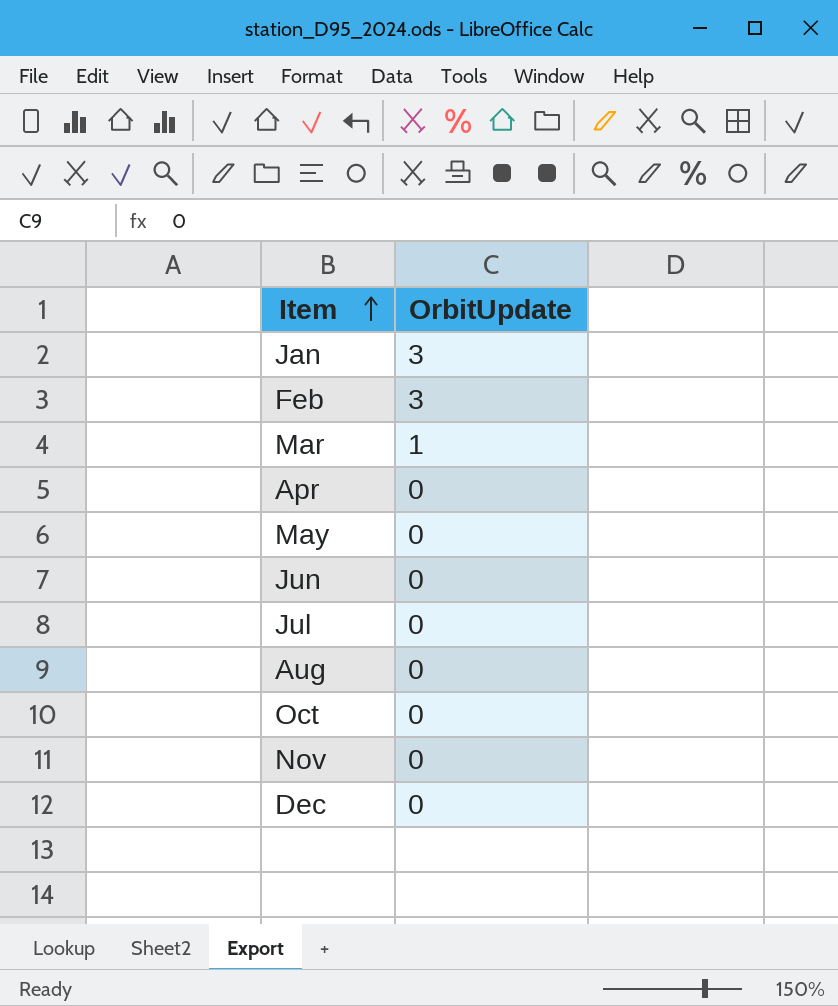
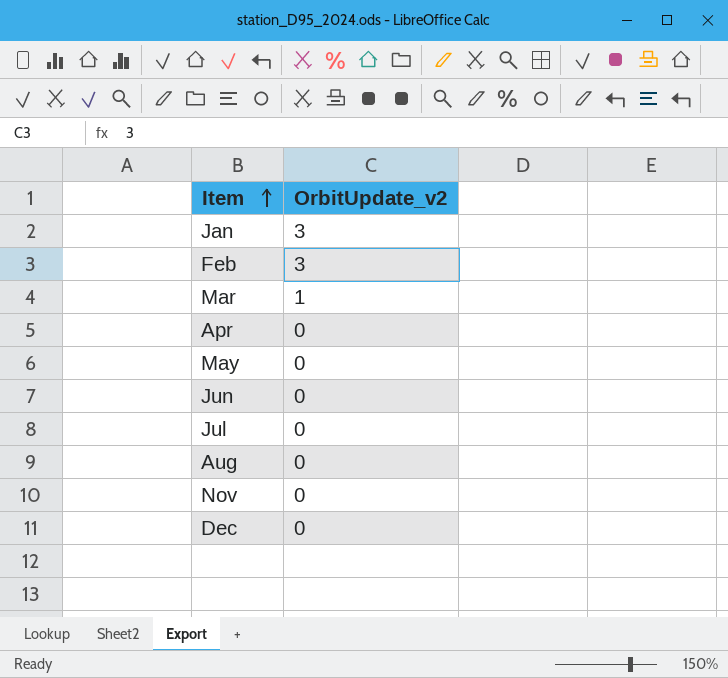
column name: OrbitUpdate -> OrbitUpdate_v2
row Oct: 0 -> none

